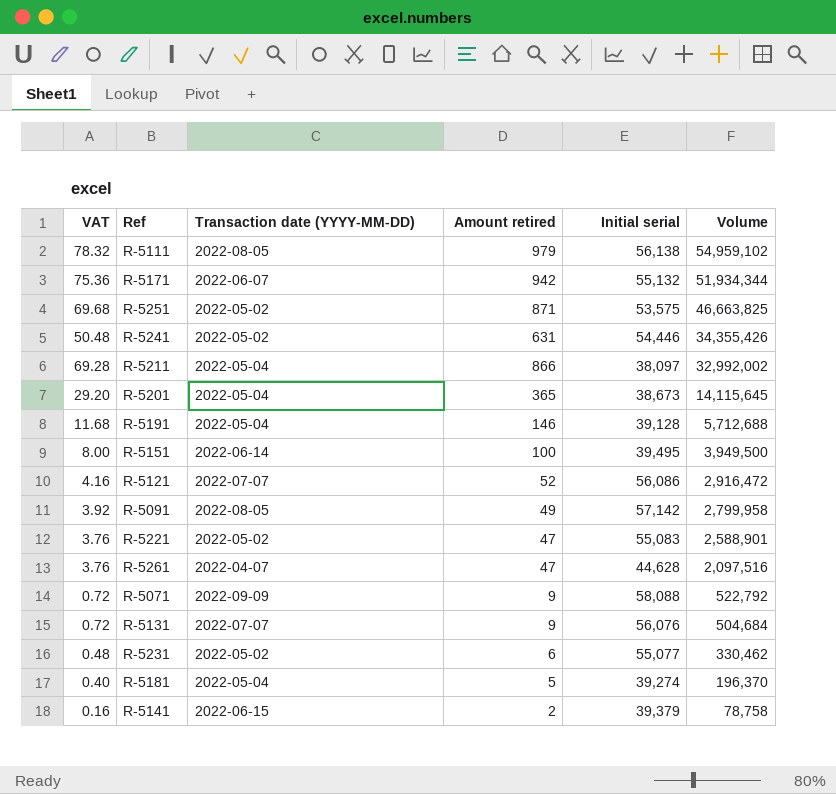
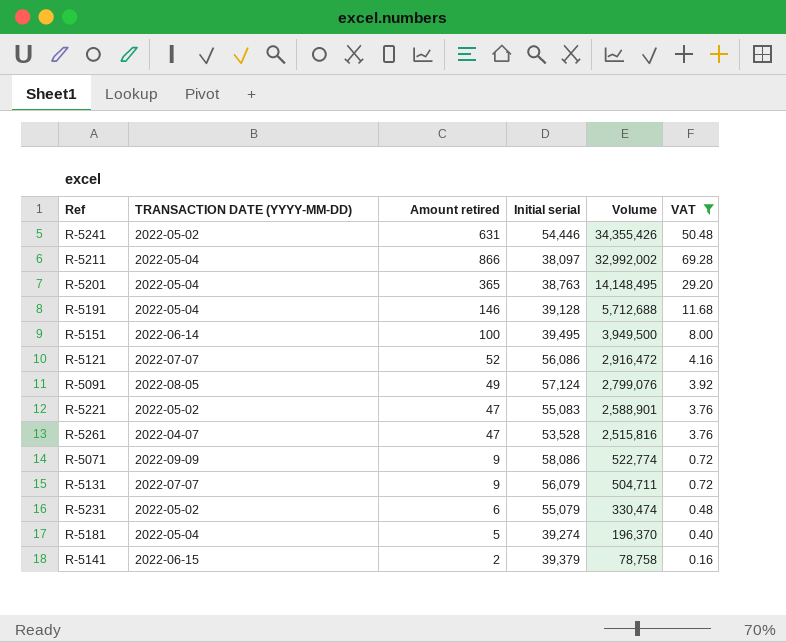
filter: none -> VAT <= 69.28
column name: Transaction date (YYYY-MM-DD) -> TRANSACTION DATE (YYYY-MM-DD)
column VAT | position: 1 -> 6
R-5201 | Initial serial: 38,673 -> 38,763
R-5201 | Volume: 14,115,645 -> 14,148,495
R-5091 | Initial serial: 57,142 -> 57,124
R-5091 | Volume: 2,799,958 -> 2,799,076
R-5261 | Initial serial: 44,628 -> 53,528
R-5261 | Volume: 2,097,516 -> 2,515,816
R-5071 | Initial serial: 58,088 -> 58,086
R-5071 | Volume: 522,792 -> 522,774
R-5131 | Initial serial: 56,076 -> 56,079
R-5131 | Volume: 504,684 -> 504,711
R-5231 | Initial serial: 55,077 -> 55,079
R-5231 | Volume: 330,462 -> 330,474

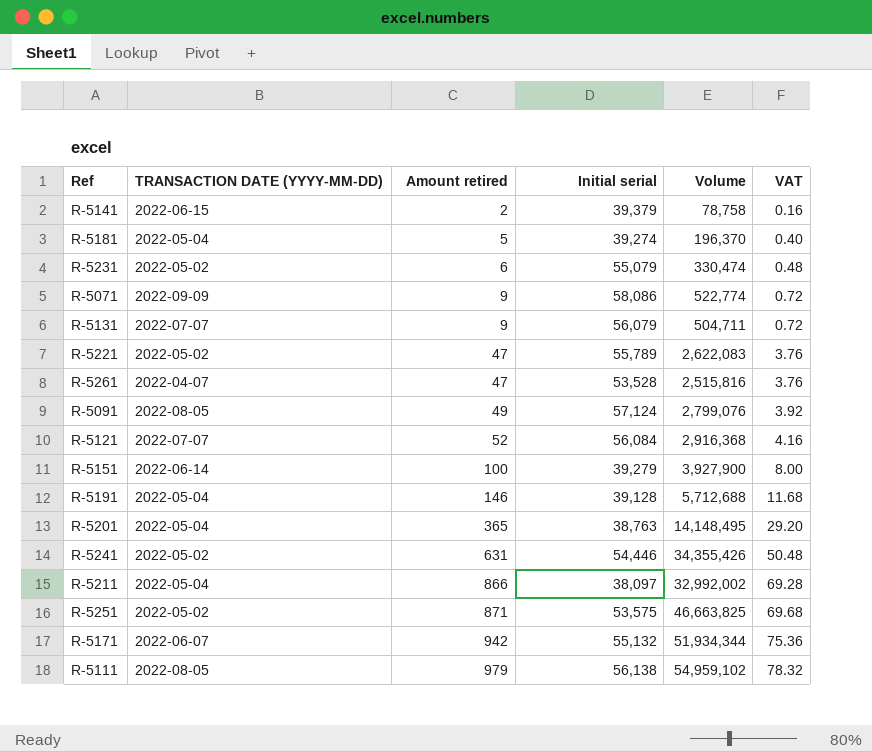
filter: VAT <= 69.28 -> none
row order: Volume descending -> Amount retired ascending
R-5221 | Initial serial: 55,083 -> 55,789
R-5221 | Volume: 2,588,901 -> 2,622,083
R-5121 | Initial serial: 56,086 -> 56,084
R-5121 | Volume: 2,916,472 -> 2,916,368
R-5151 | Initial serial: 39,495 -> 39,279
R-5151 | Volume: 3,949,500 -> 3,927,900

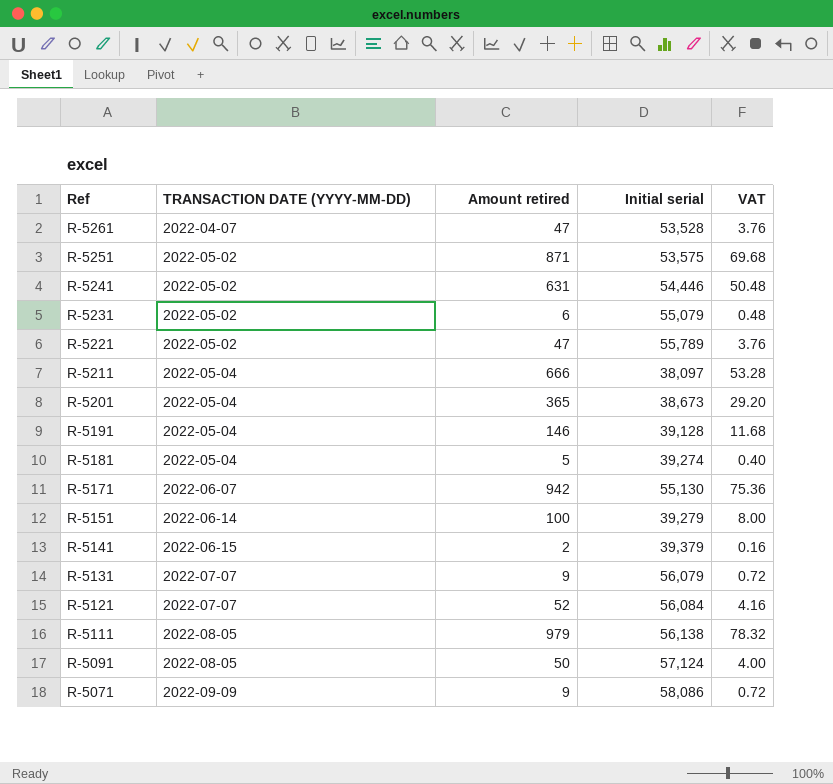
row order: Amount retired ascending -> Ref descending
column Volume | formula: [Amount retired] * [Initial serial] -> none
R-5211 | Amount retired: 866 -> 666
R-5211 | VAT: 69.28 -> 53.28
R-5201 | Initial serial: 38,763 -> 38,673
R-5171 | Initial serial: 55,132 -> 55,130
R-5091 | Amount retired: 49 -> 50
R-5091 | VAT: 3.92 -> 4.00

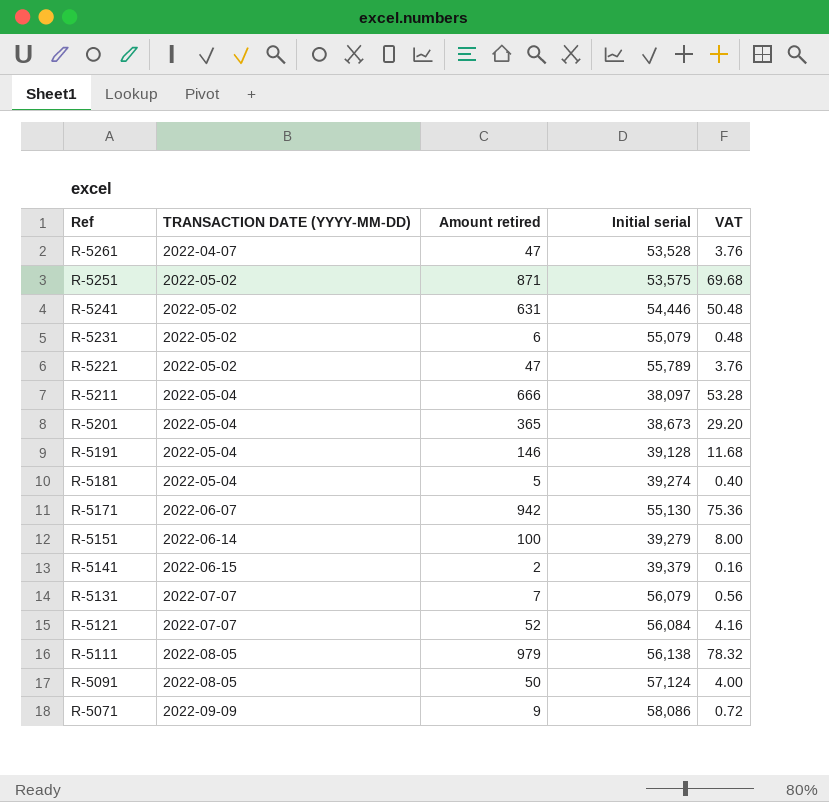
R-5131 | Amount retired: 9 -> 7
R-5131 | VAT: 0.72 -> 0.56

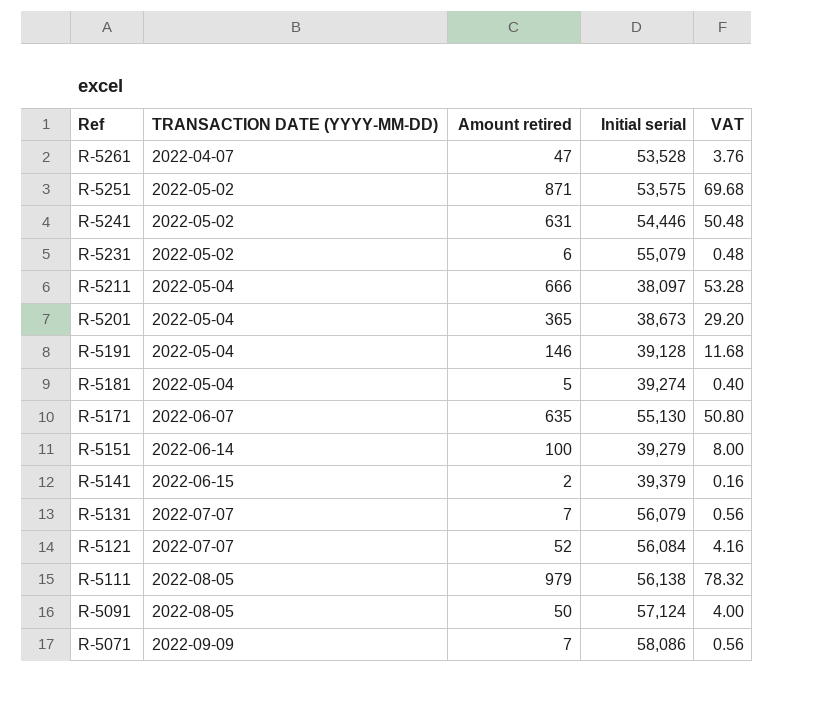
row R-5221: 2022-05-02 | 47 | 55,789 | 3.76 -> none
R-5171 | Amount retired: 942 -> 635
R-5171 | VAT: 75.36 -> 50.80
R-5071 | Amount retired: 9 -> 7
R-5071 | VAT: 0.72 -> 0.56

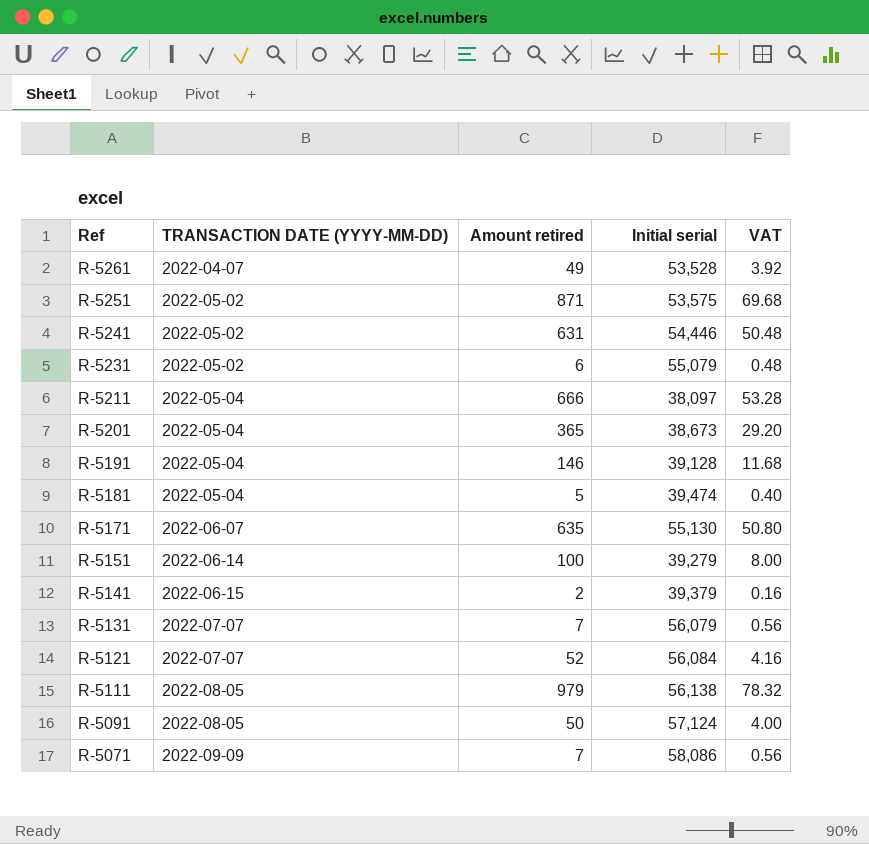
R-5261 | Amount retired: 47 -> 49
R-5261 | VAT: 3.76 -> 3.92
R-5181 | Initial serial: 39,274 -> 39,474

